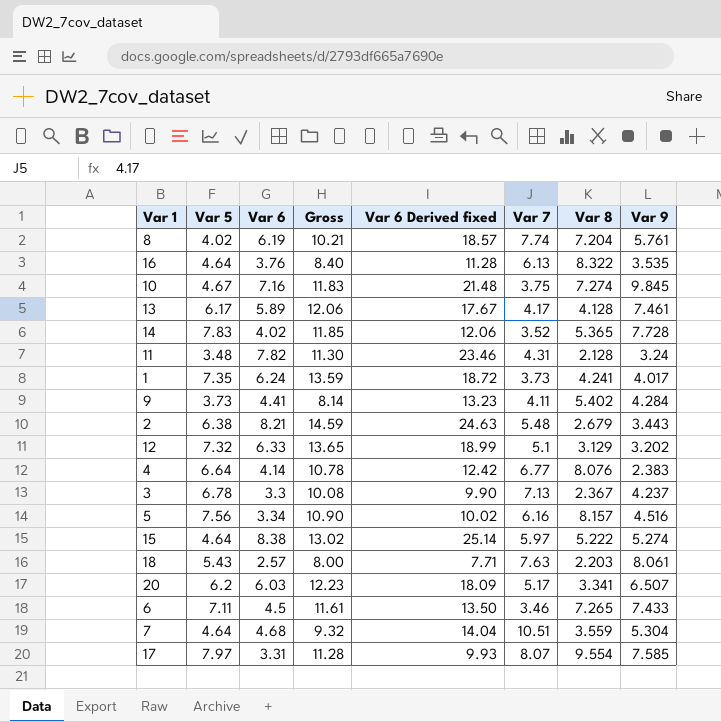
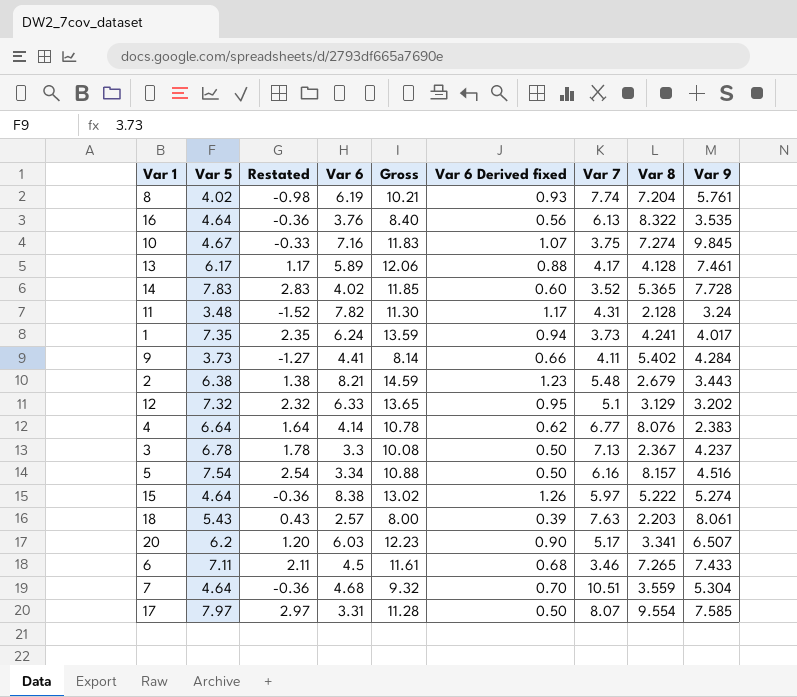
column Restated | formula: none -> [Var 5] - 5
column Var 6 Derived fixed | formula: [Var 6] * 3 -> [Var 6] * 0.15
5 | Var 5: 7.56 -> 7.54
5 | Gross: 10.90 -> 10.88

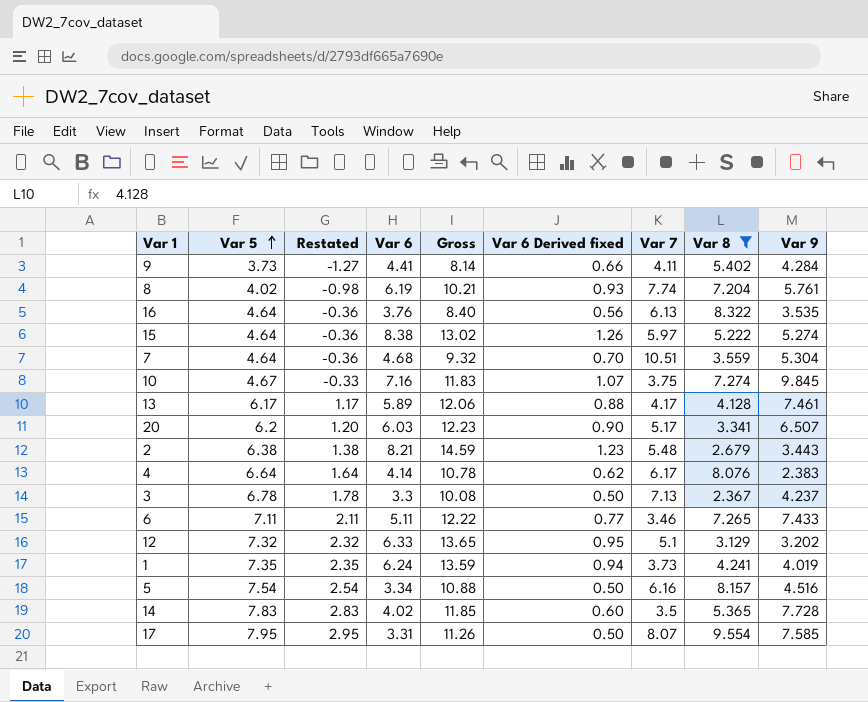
filter: none -> Var 8 >= 2.367
row order: none -> Var 5 ascending
4 | Var 7: 6.77 -> 6.17
6 | Var 6: 4.5 -> 5.11
6 | Gross: 11.61 -> 12.22
6 | Var 6 Derived fixed: 0.68 -> 0.77
1 | Var 9: 4.017 -> 4.019
14 | Var 7: 3.52 -> 3.5
17 | Var 5: 7.97 -> 7.95
17 | Restated: 2.97 -> 2.95
17 | Gross: 11.28 -> 11.26

